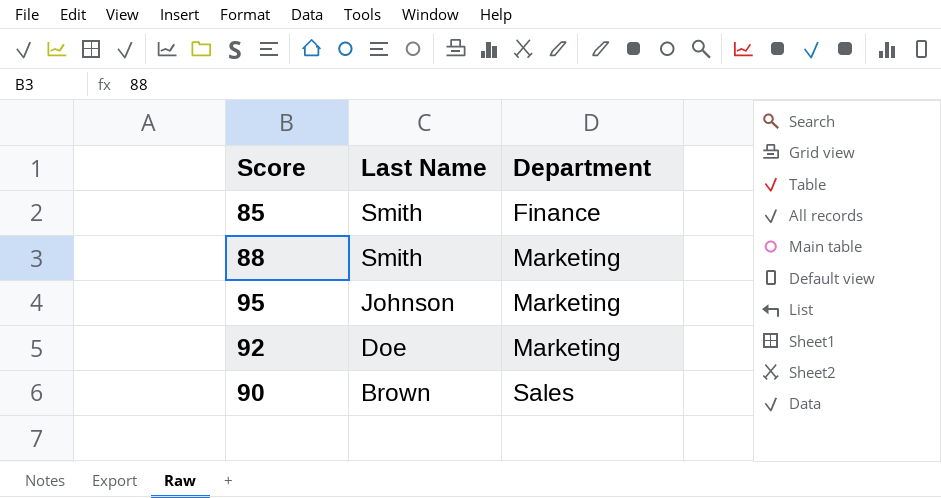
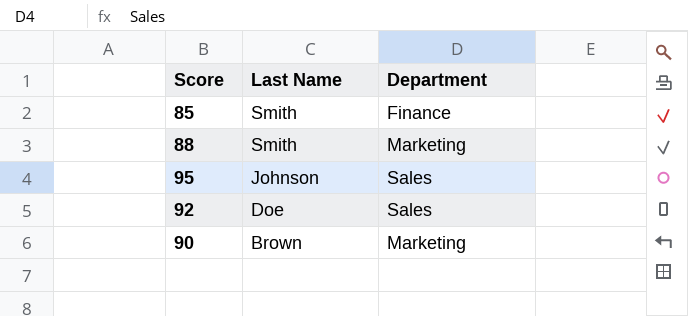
95 | Department: Marketing -> Sales
92 | Department: Marketing -> Sales
90 | Department: Sales -> Marketing

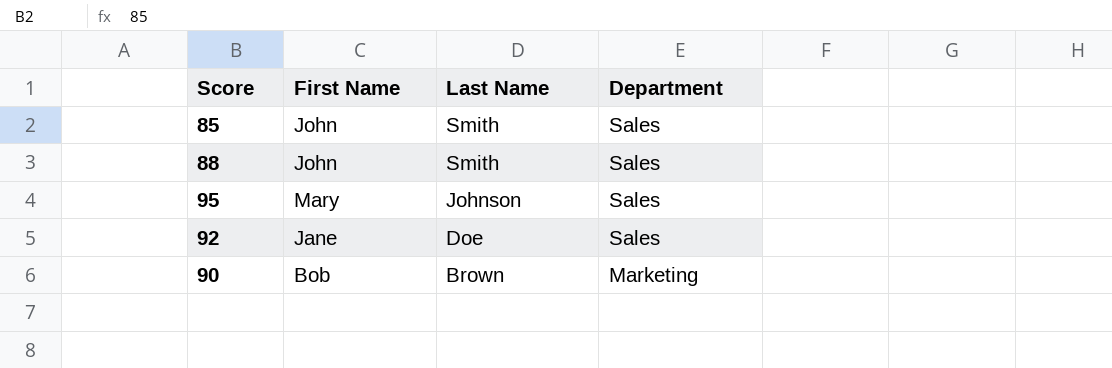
column First Name | position: none -> 2
85 | Department: Finance -> Sales
88 | Department: Marketing -> Sales

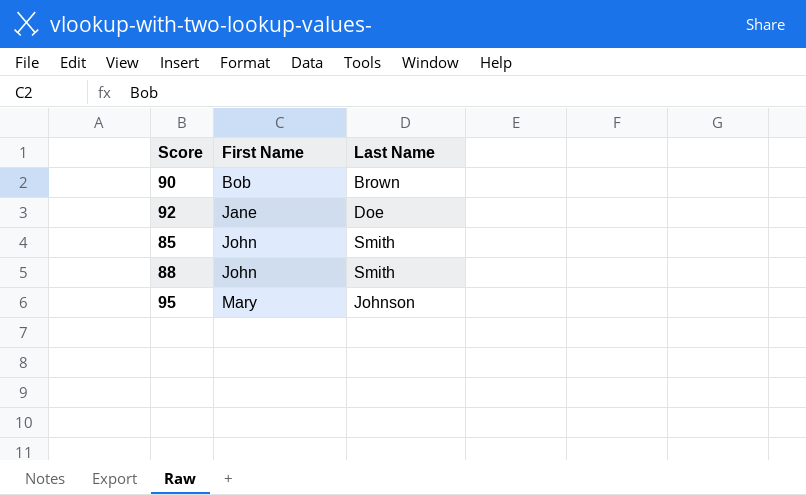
row order: Last Name descending -> First Name ascending
column Department | position: 4 -> none

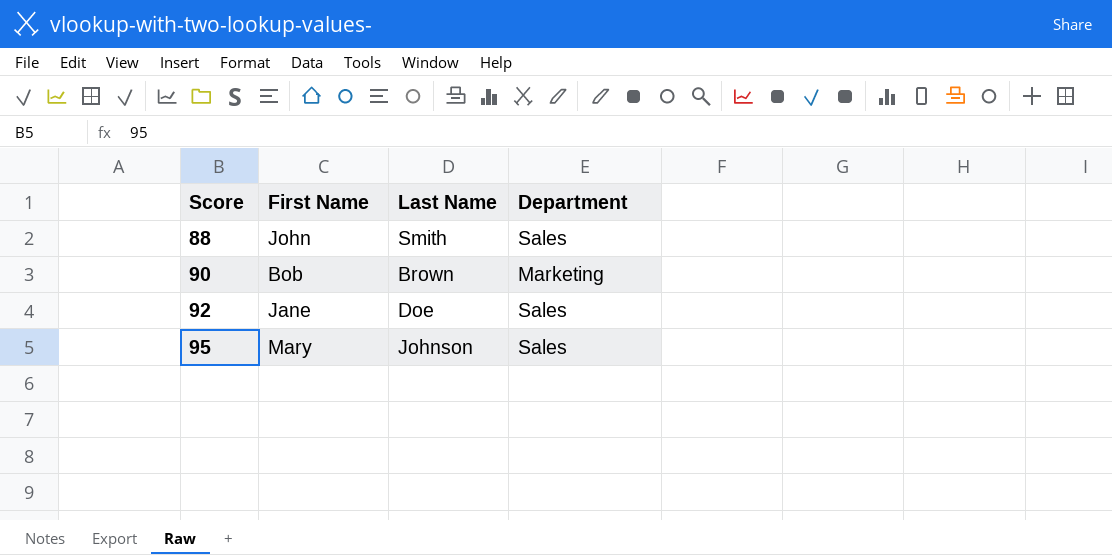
row order: First Name ascending -> Score ascending
column Department | position: none -> 4
row 85: John | Smith -> none

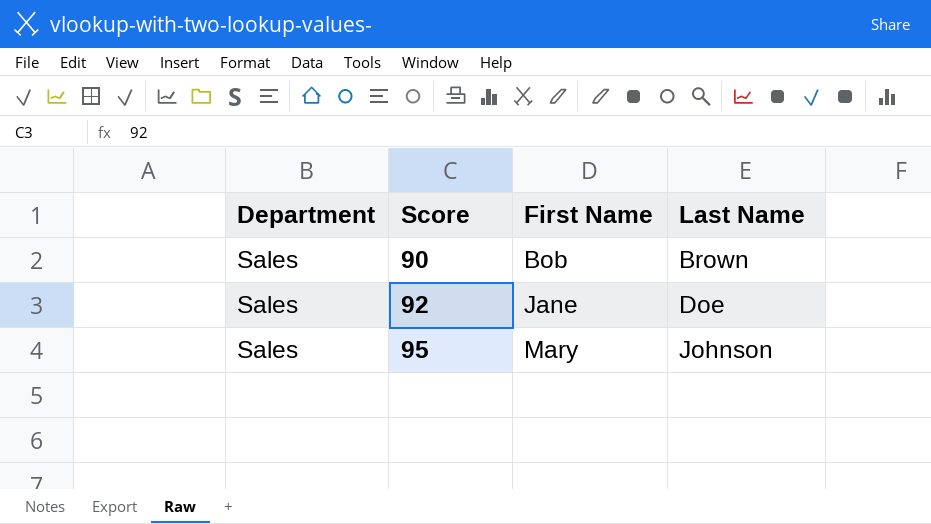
column Department | position: 4 -> 1
row 88: John | Smith | Sales -> none
90 | Department: Marketing -> Sales

